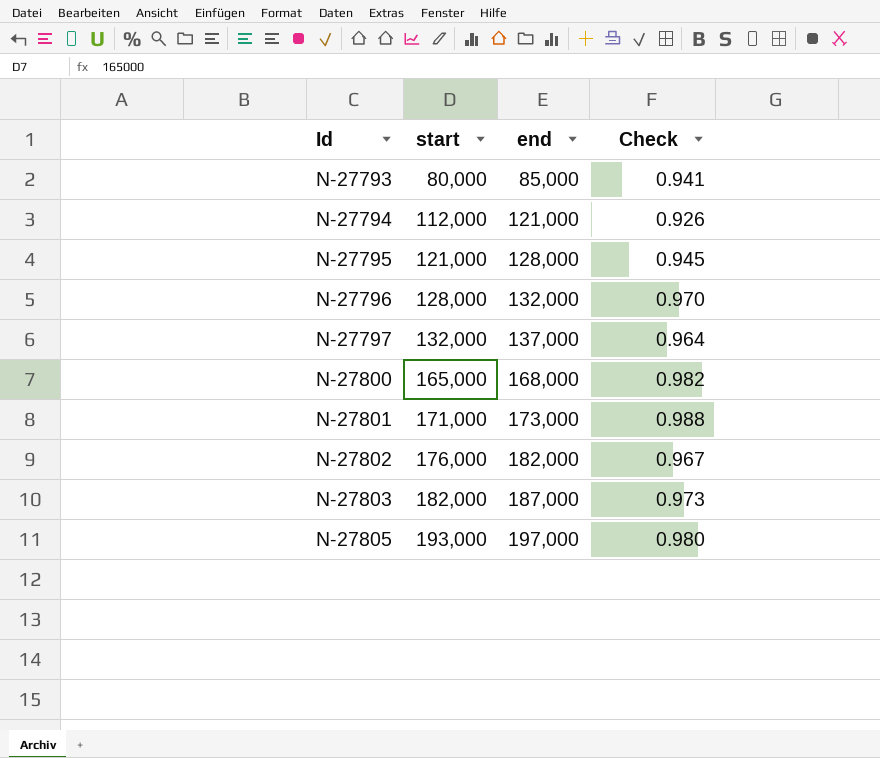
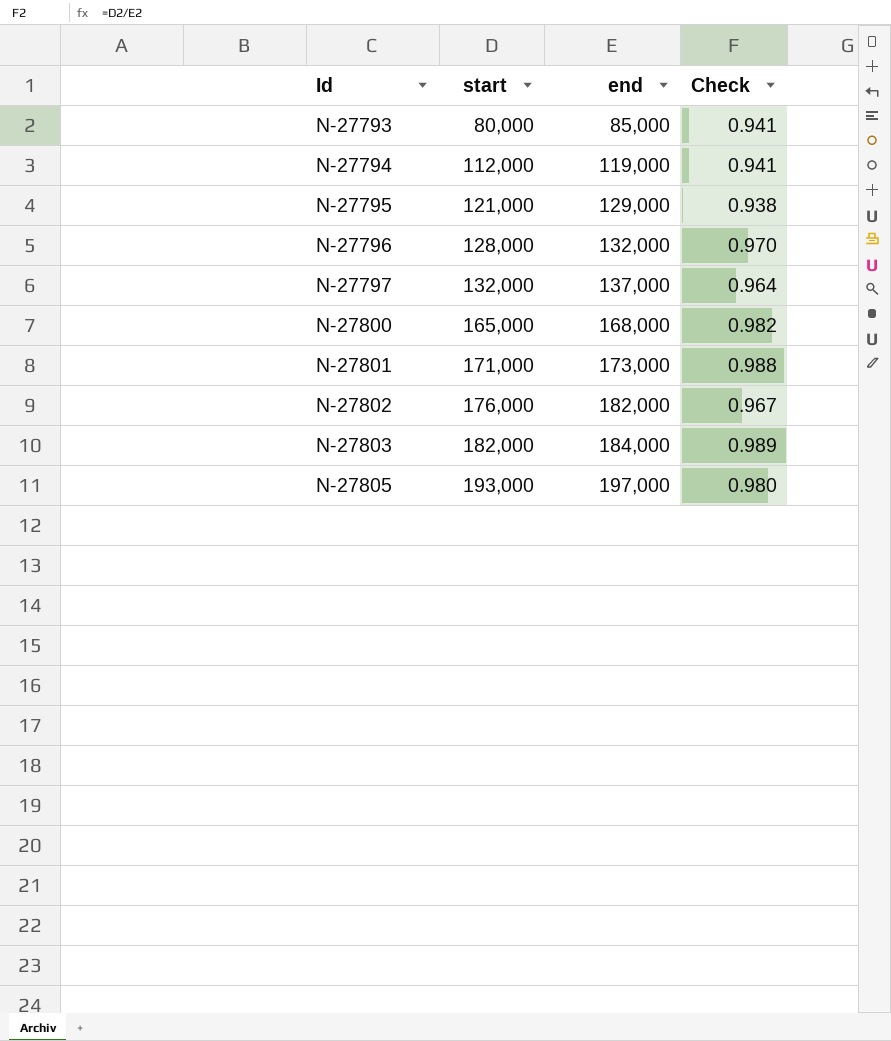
N-27794 | end: 121,000 -> 119,000
N-27794 | Check: 0.926 -> 0.941
N-27795 | end: 128,000 -> 129,000
N-27795 | Check: 0.945 -> 0.938
N-27803 | end: 187,000 -> 184,000
N-27803 | Check: 0.973 -> 0.989

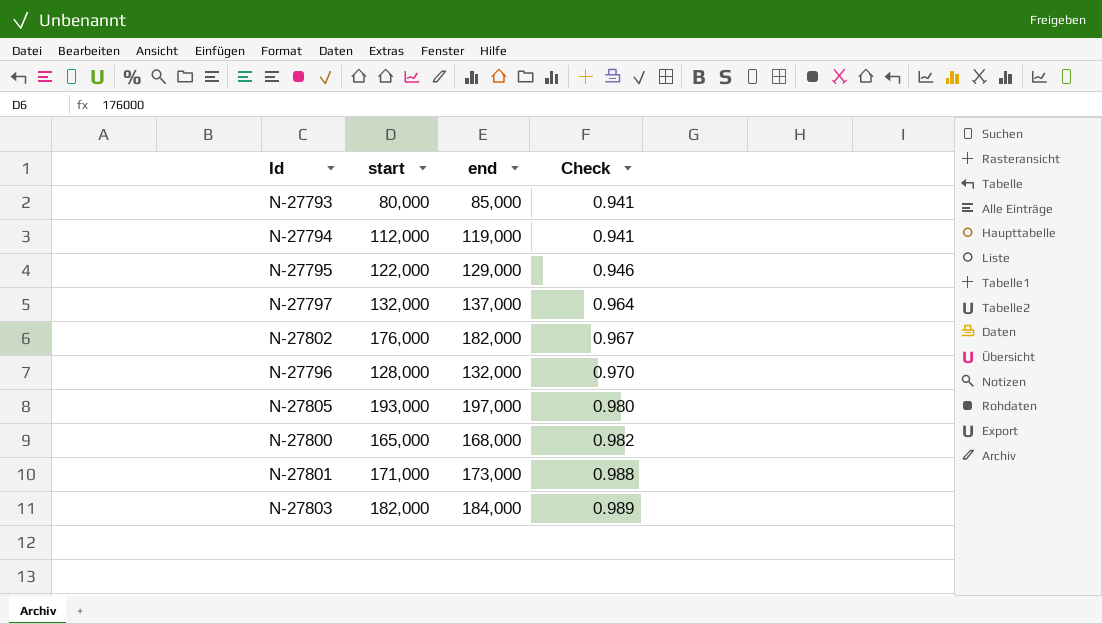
row order: Id ascending -> Check ascending
N-27795 | start: 121,000 -> 122,000
N-27795 | Check: 0.938 -> 0.946

